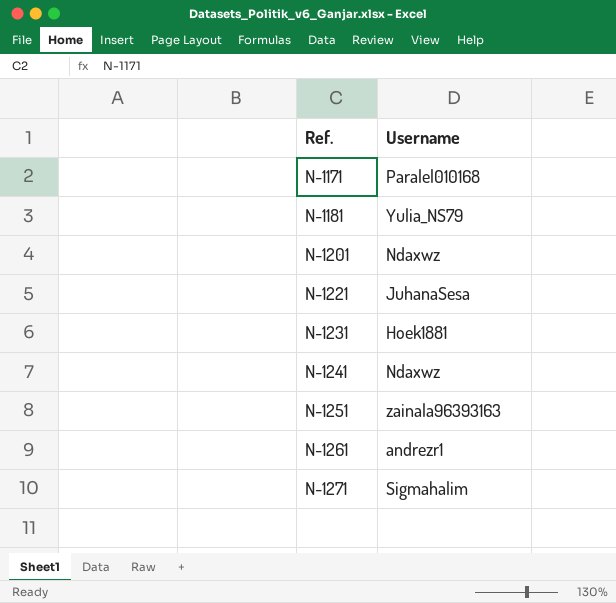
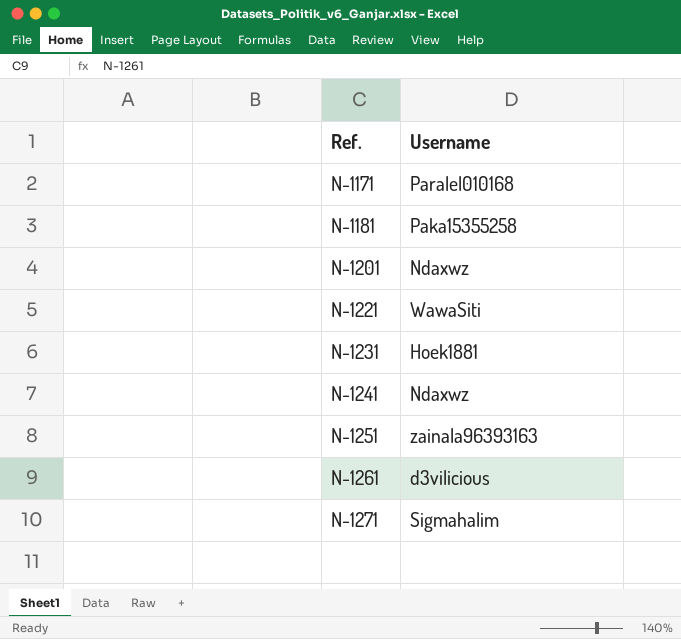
N-1181 | Username: Yulia_NS79 -> Paka15355258
N-1221 | Username: JuhanaSesa -> WawaSiti
N-1261 | Username: andrezr1 -> d3vilicious

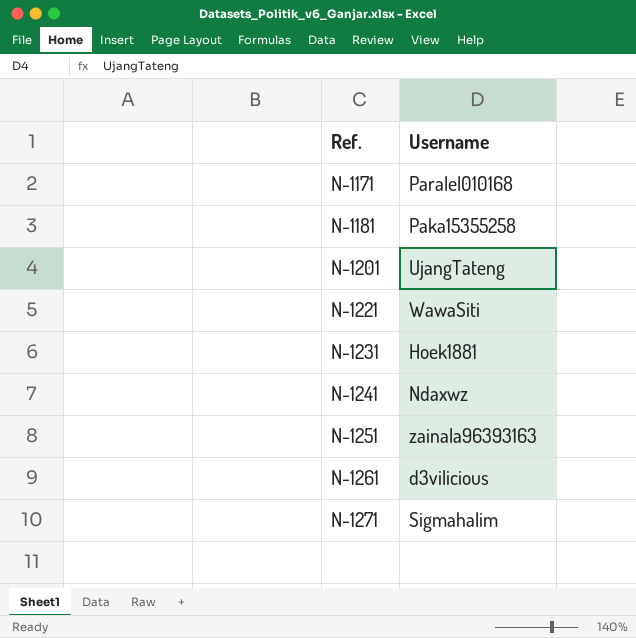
N-1201 | Username: Ndaxwz -> UjangTateng

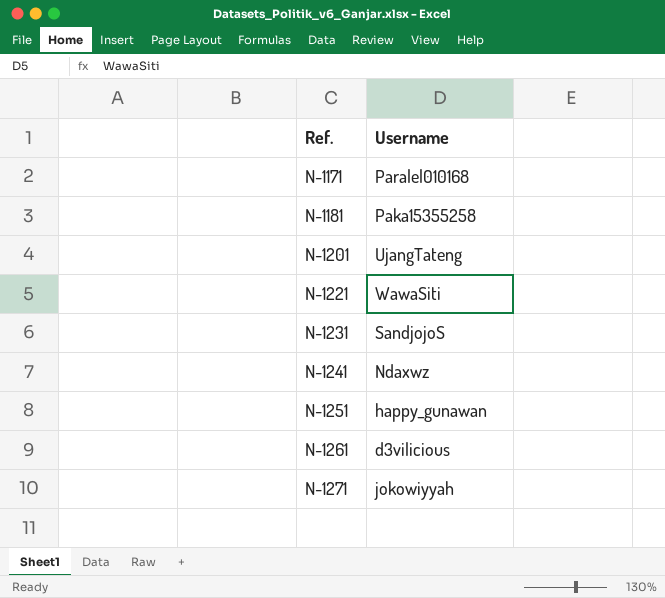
N-1231 | Username: Hoek1881 -> SandjojoS
N-1251 | Username: zainala96393163 -> happy_gunawan
N-1271 | Username: Sigmahalim -> jokowiyyah

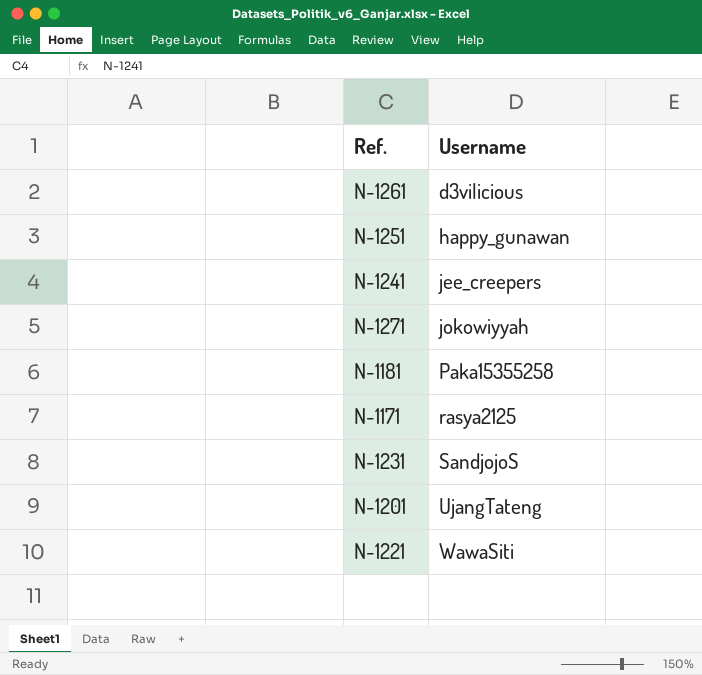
row order: Ref. ascending -> Username ascending
N-1241 | Username: Ndaxwz -> jee_creepers
N-1171 | Username: Paralel010168 -> rasya2125

